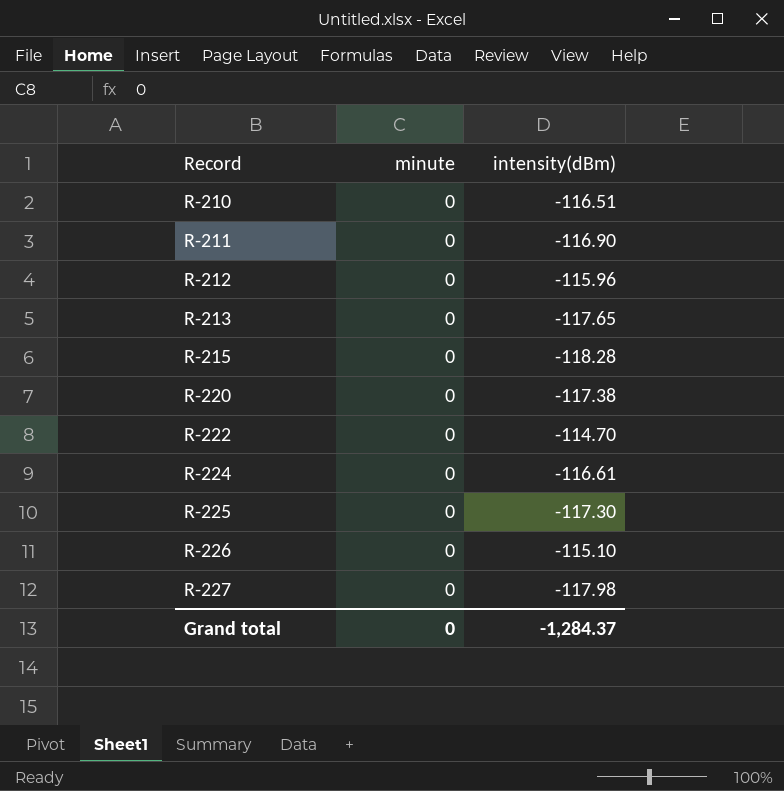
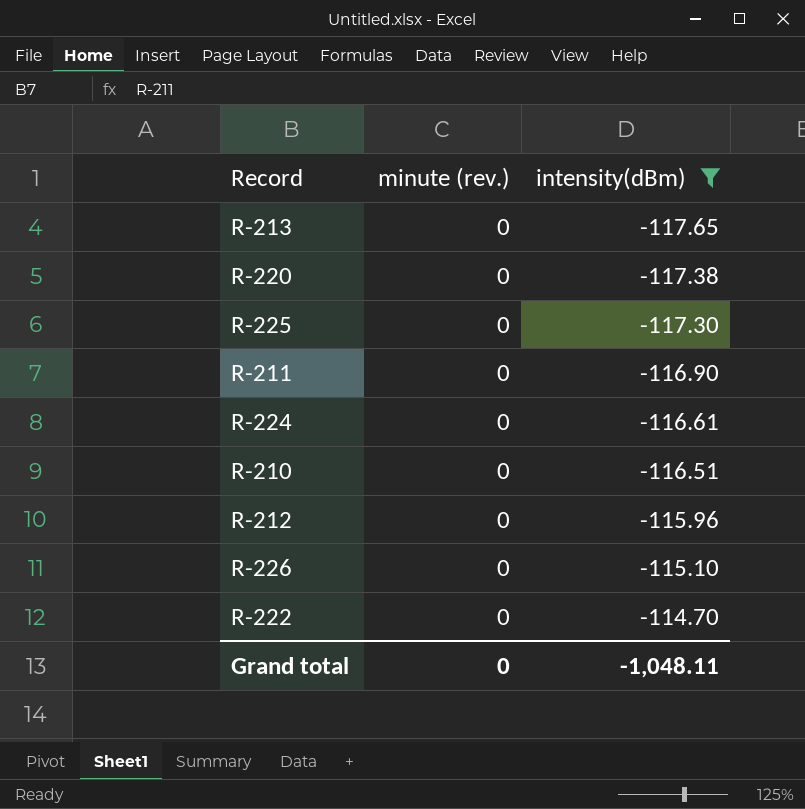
filter: none -> intensity(dBm) >= -117.65
row order: Record ascending -> intensity(dBm) ascending
column name: minute -> minute (rev.)
Grand total | intensity(dBm): -1,284.37 -> -1,048.11

